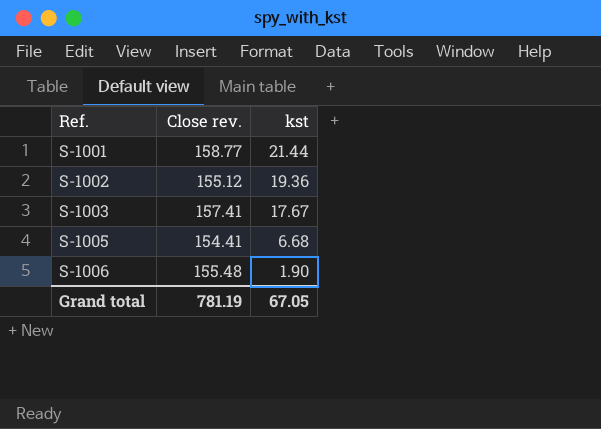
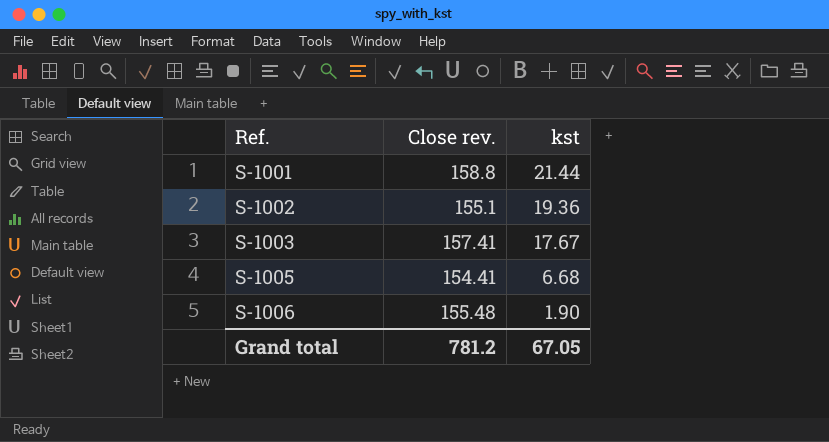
S-1001 | Close rev.: 158.77 -> 158.8
S-1002 | Close rev.: 155.12 -> 155.1
Grand total | Close rev.: 781.19 -> 781.2

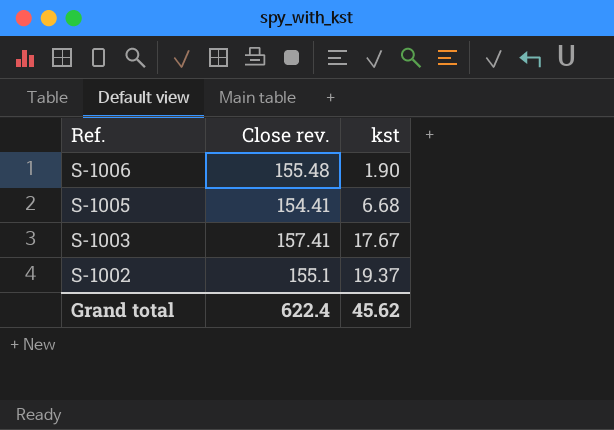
row order: Ref. ascending -> Ref. descending
row S-1001: 158.8 | 21.44 -> none
S-1002 | kst: 19.36 -> 19.37
Grand total | Close rev.: 781.2 -> 622.4
Grand total | kst: 67.05 -> 45.62

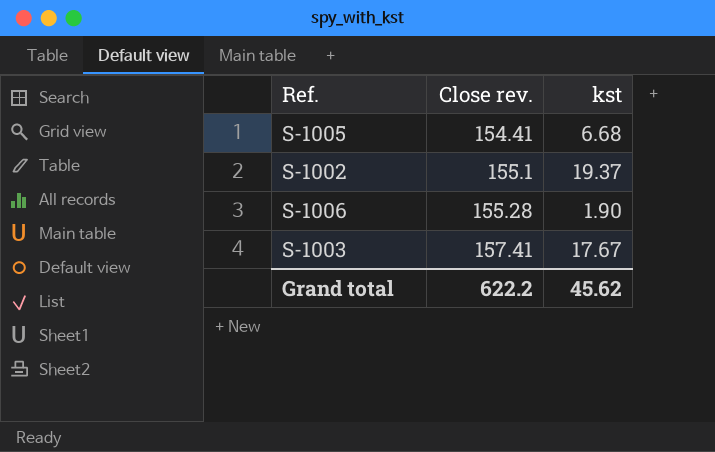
row order: Ref. descending -> Close rev. ascending
S-1006 | Close rev.: 155.48 -> 155.28
Grand total | Close rev.: 622.4 -> 622.2

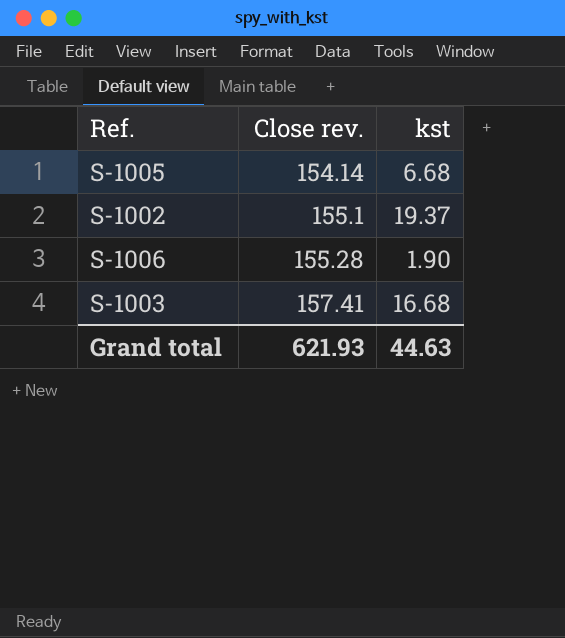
S-1005 | Close rev.: 154.41 -> 154.14
S-1003 | kst: 17.67 -> 16.68
Grand total | Close rev.: 622.2 -> 621.93
Grand total | kst: 45.62 -> 44.63

